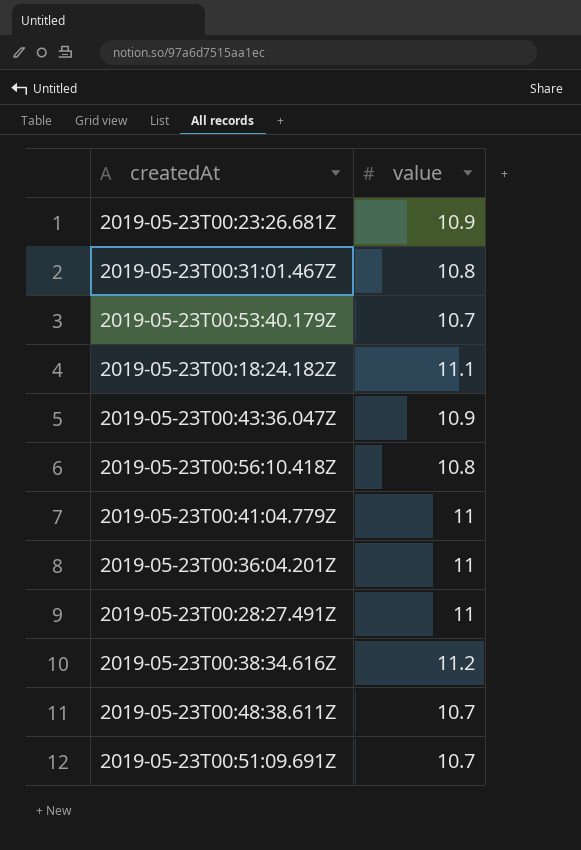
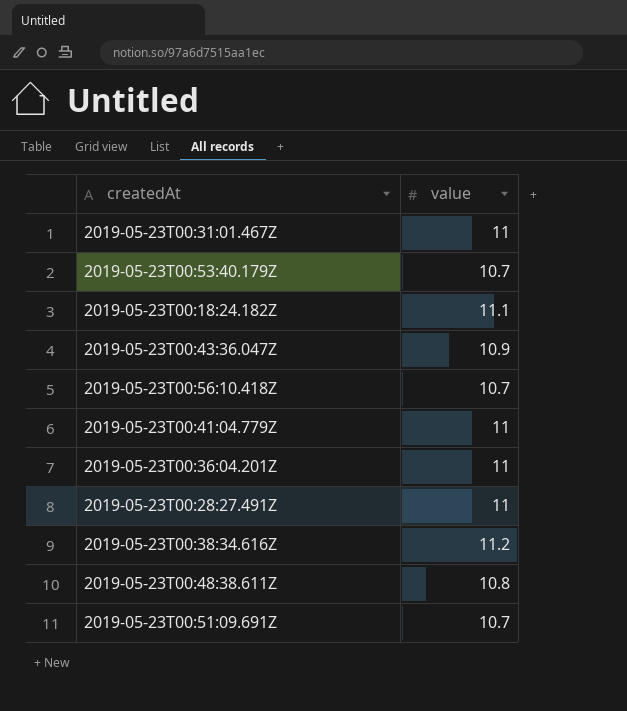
row 2019-05-23T00:23:26.681Z: 10.9 -> none
2019-05-23T00:31:01.467Z | value: 10.8 -> 11
2019-05-23T00:56:10.418Z | value: 10.8 -> 10.7
2019-05-23T00:48:38.611Z | value: 10.7 -> 10.8

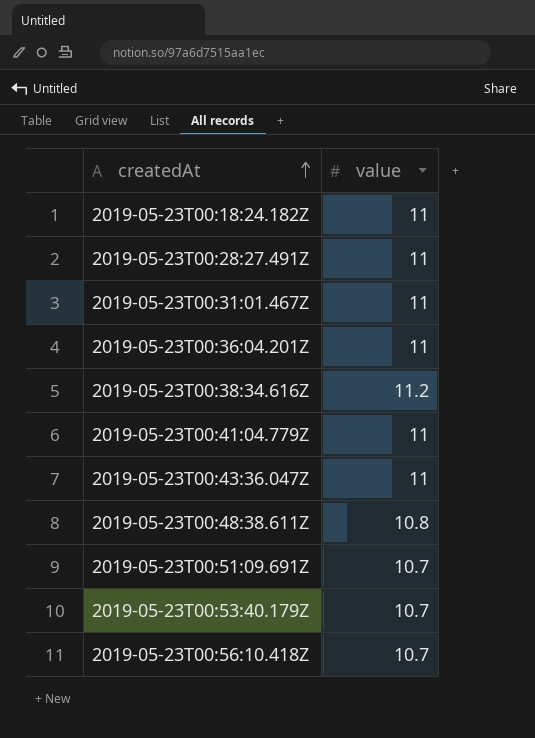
row order: none -> createdAt ascending
2019-05-23T00:18:24.182Z | value: 11.1 -> 11
2019-05-23T00:43:36.047Z | value: 10.9 -> 11

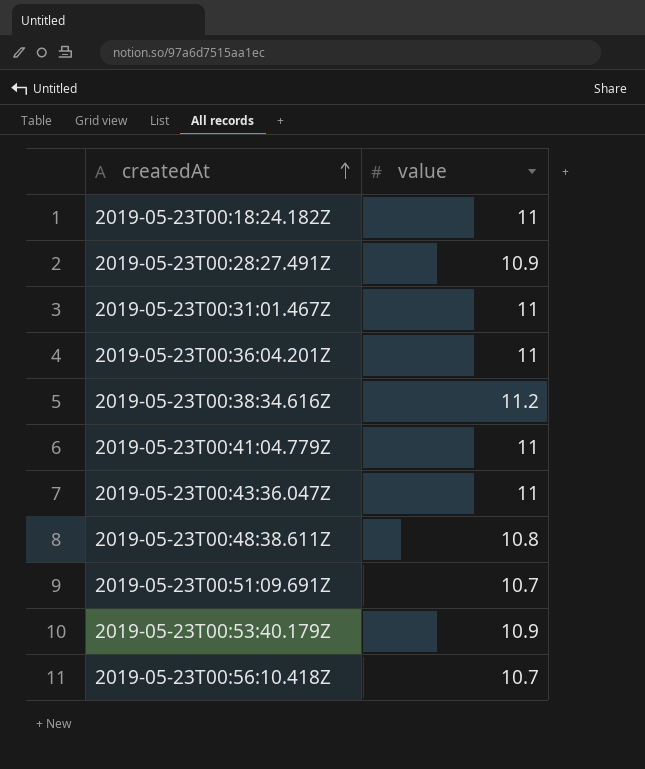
2019-05-23T00:28:27.491Z | value: 11 -> 10.9
2019-05-23T00:53:40.179Z | value: 10.7 -> 10.9

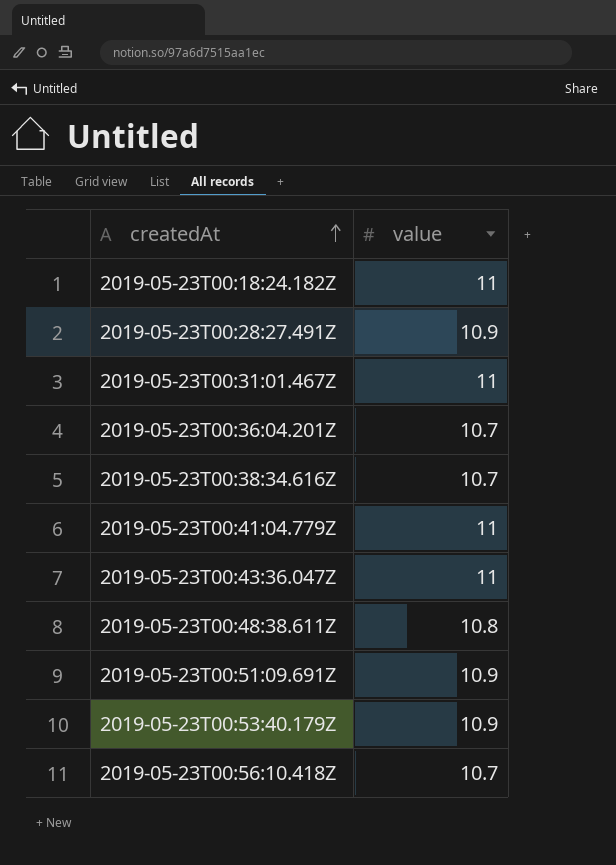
2019-05-23T00:36:04.201Z | value: 11 -> 10.7
2019-05-23T00:38:34.616Z | value: 11.2 -> 10.7
2019-05-23T00:51:09.691Z | value: 10.7 -> 10.9

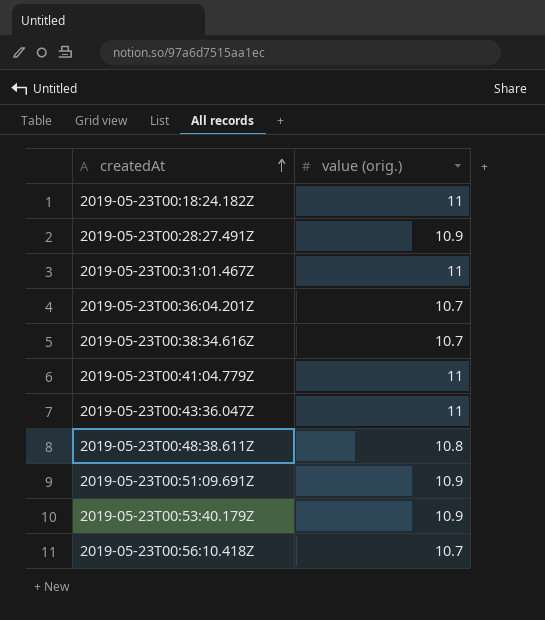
column name: value -> value (orig.)

